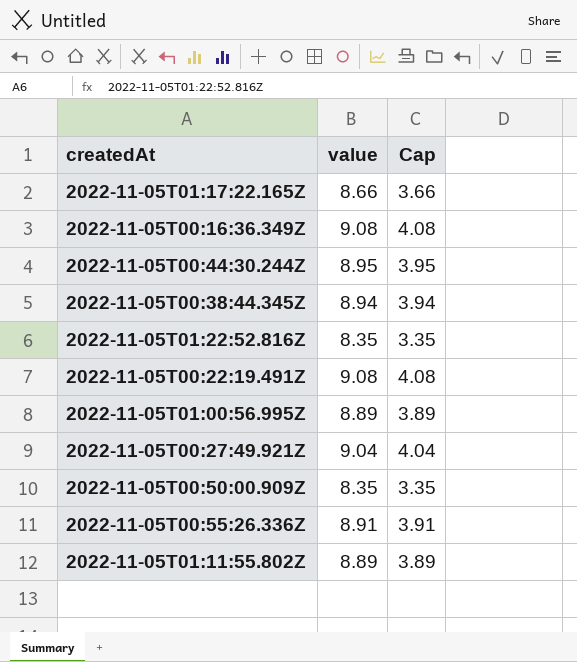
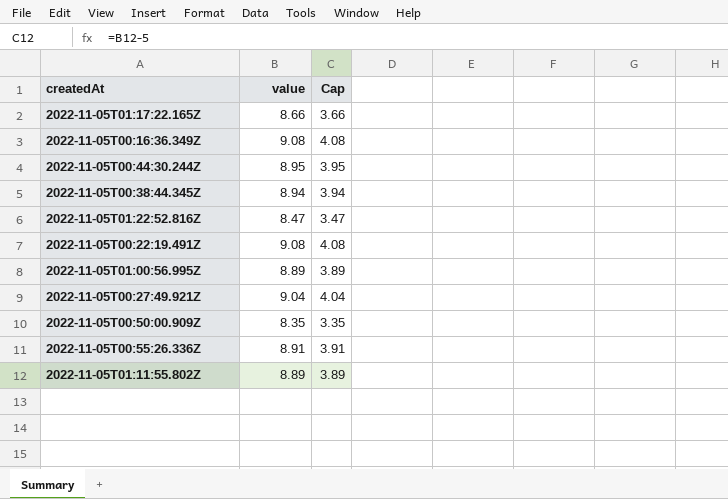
2022-11-05T01:22:52.816Z | value: 8.35 -> 8.47
2022-11-05T01:22:52.816Z | Cap: 3.35 -> 3.47

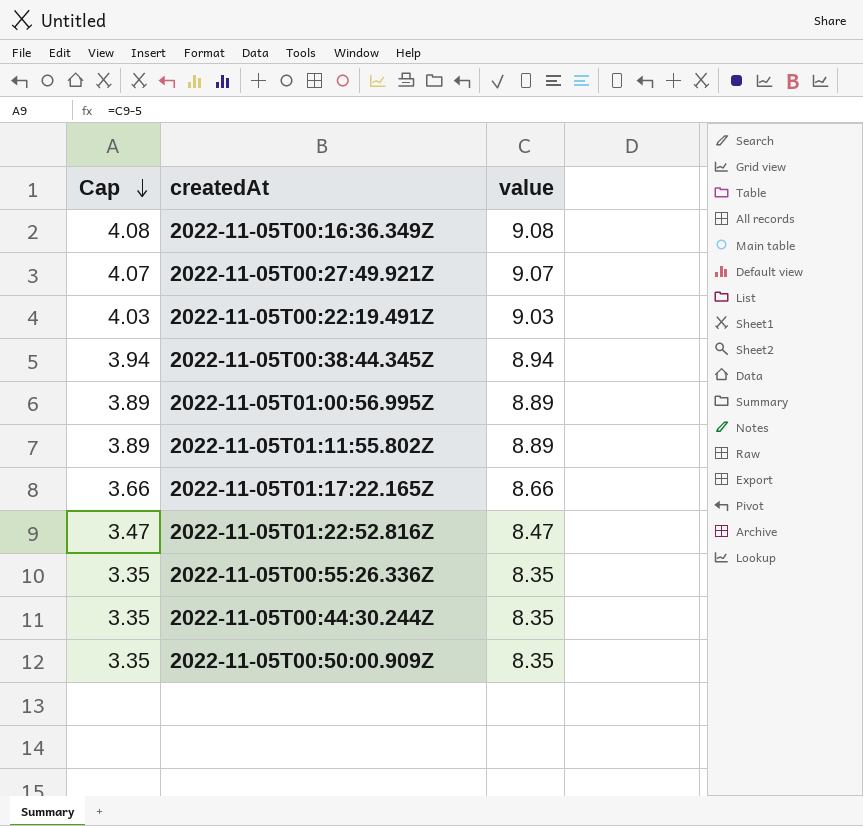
row order: none -> Cap descending
column Cap | position: 3 -> 1
2022-11-05T00:27:49.921Z | Cap: 4.04 -> 4.07
2022-11-05T00:27:49.921Z | value: 9.04 -> 9.07
2022-11-05T00:22:19.491Z | Cap: 4.08 -> 4.03
2022-11-05T00:22:19.491Z | value: 9.08 -> 9.03
2022-11-05T00:55:26.336Z | Cap: 3.91 -> 3.35
2022-11-05T00:55:26.336Z | value: 8.91 -> 8.35
2022-11-05T00:44:30.244Z | Cap: 3.95 -> 3.35
2022-11-05T00:44:30.244Z | value: 8.95 -> 8.35

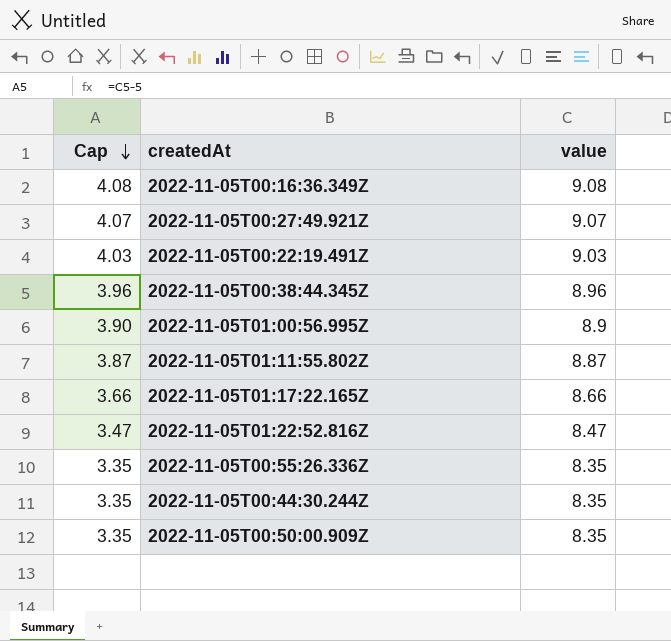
2022-11-05T00:38:44.345Z | Cap: 3.94 -> 3.96
2022-11-05T00:38:44.345Z | value: 8.94 -> 8.96
2022-11-05T01:00:56.995Z | Cap: 3.89 -> 3.90
2022-11-05T01:00:56.995Z | value: 8.89 -> 8.9
2022-11-05T01:11:55.802Z | Cap: 3.89 -> 3.87
2022-11-05T01:11:55.802Z | value: 8.89 -> 8.87

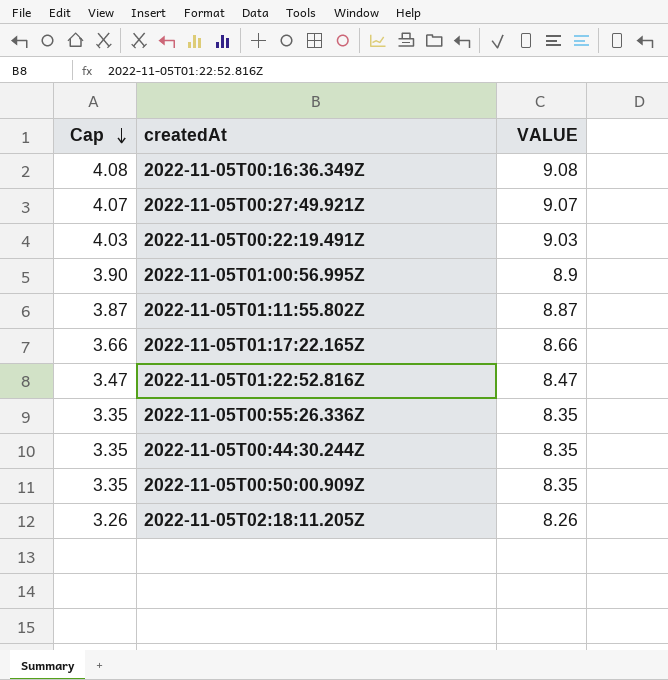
column name: value -> VALUE
row 2022-11-05T00:38:44.345Z: 3.96 | 8.96 -> none
row 2022-11-05T02:18:11.205Z: none -> 3.26 | 8.26

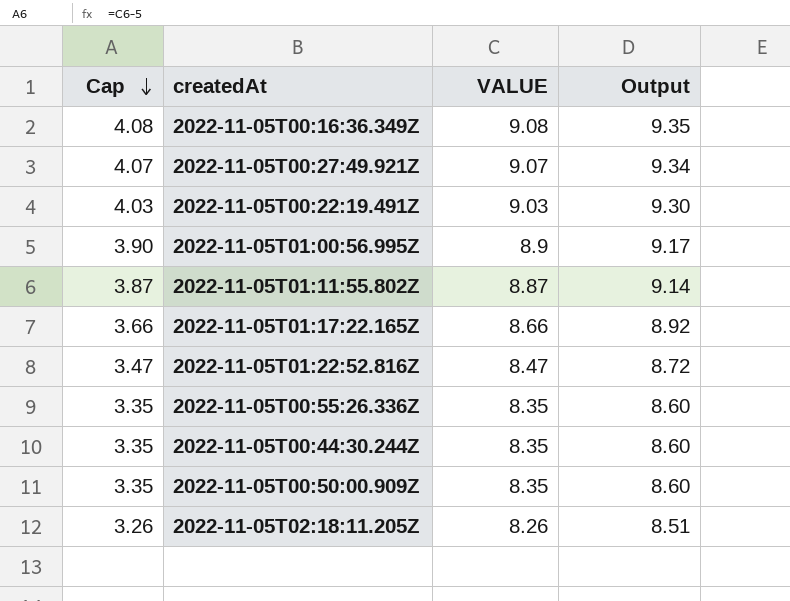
column Output | formula: none -> [VALUE] * 1.03

